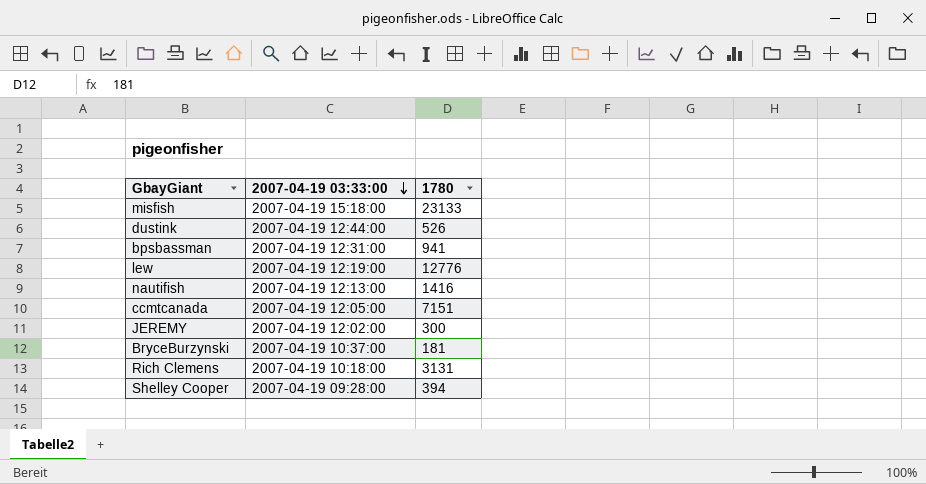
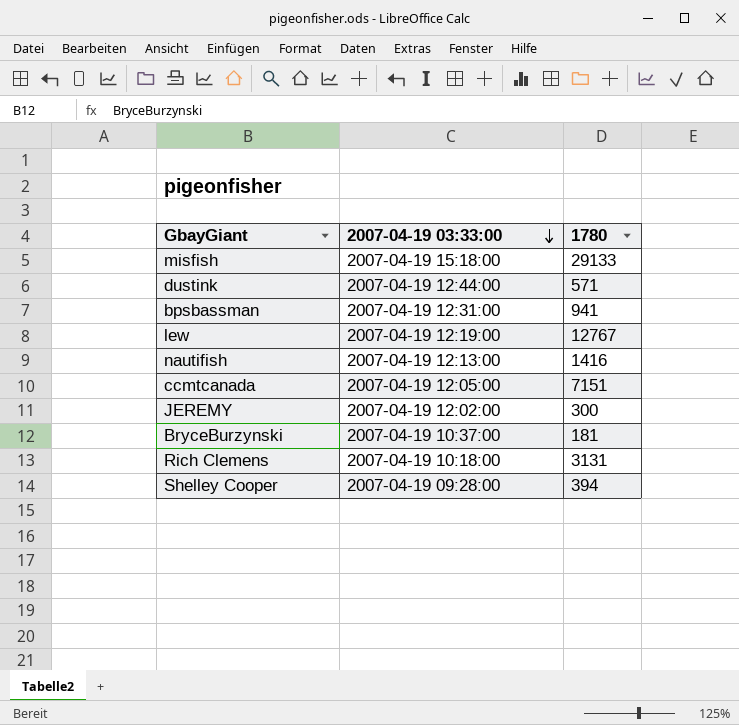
misfish | 1780: 23133 -> 29133
dustink | 1780: 526 -> 571
lew | 1780: 12776 -> 12767

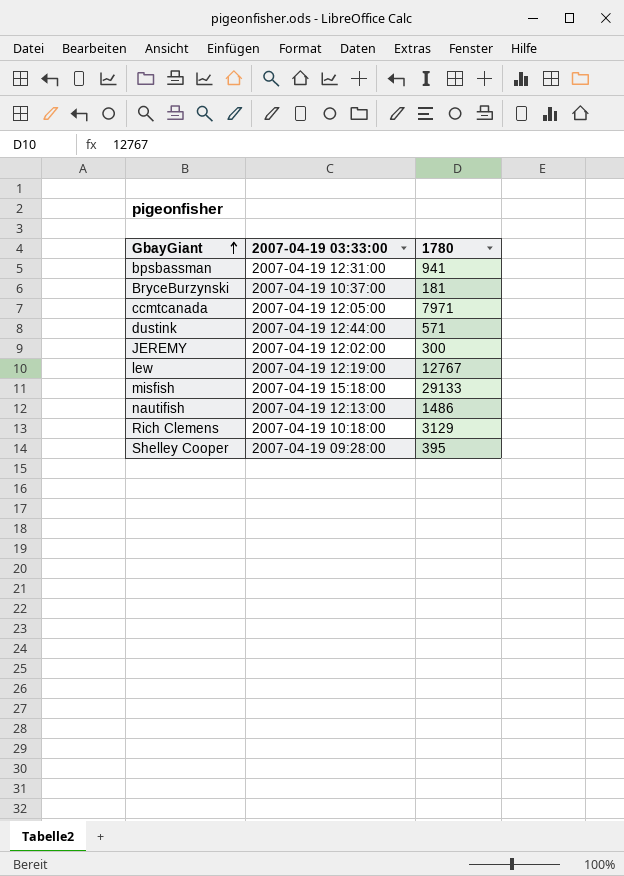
row order: 2007-04-19 03:33:00 descending -> GbayGiant ascending
ccmtcanada | 1780: 7151 -> 7971
nautifish | 1780: 1416 -> 1486
Rich Clemens | 1780: 3131 -> 3129
Shelley Cooper | 1780: 394 -> 395

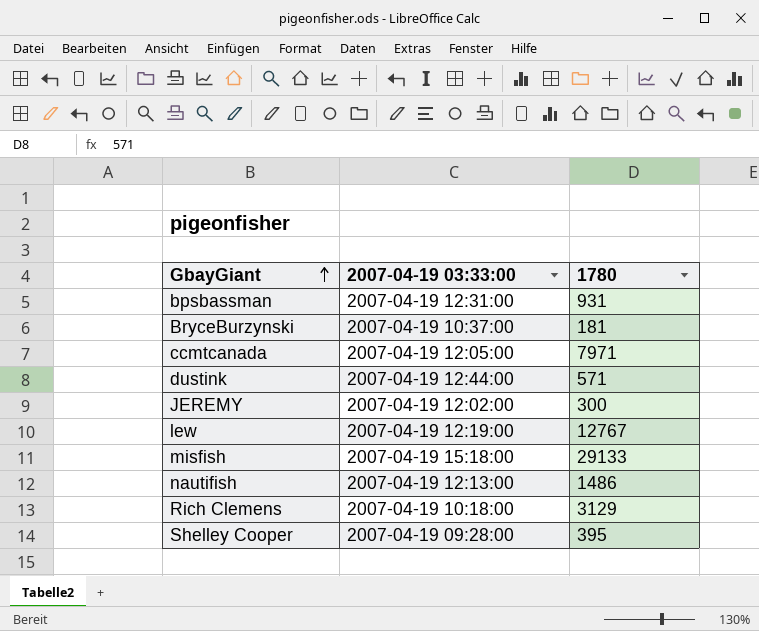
bpsbassman | 1780: 941 -> 931

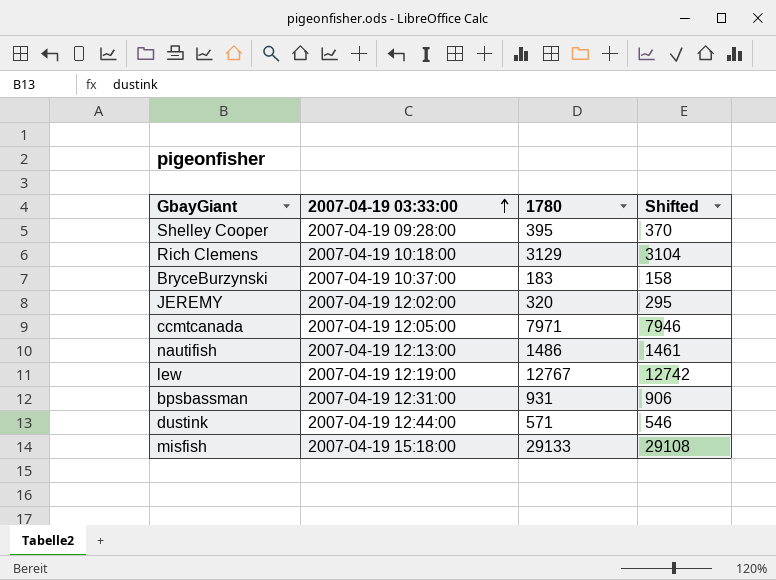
row order: GbayGiant ascending -> 2007-04-19 03:33:00 ascending
column Shifted | formula: none -> [1780] - 25
BryceBurzynski | 1780: 181 -> 183
JEREMY | 1780: 300 -> 320

